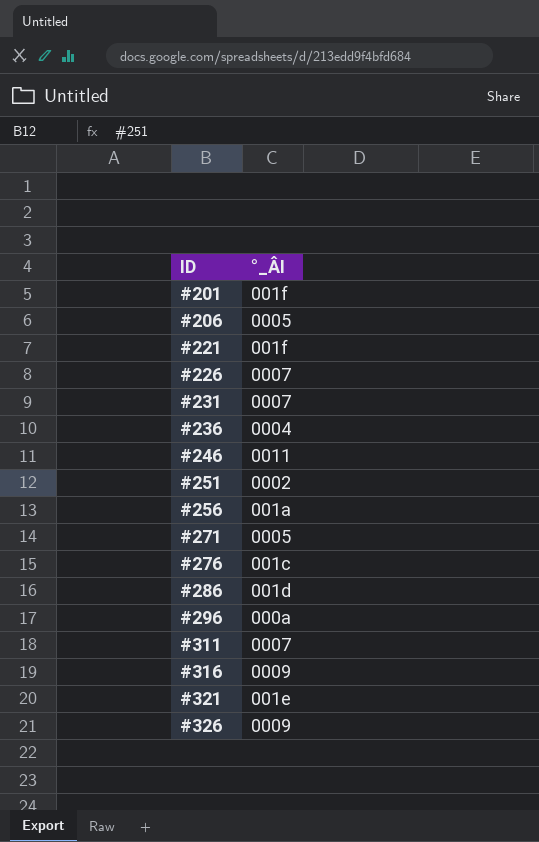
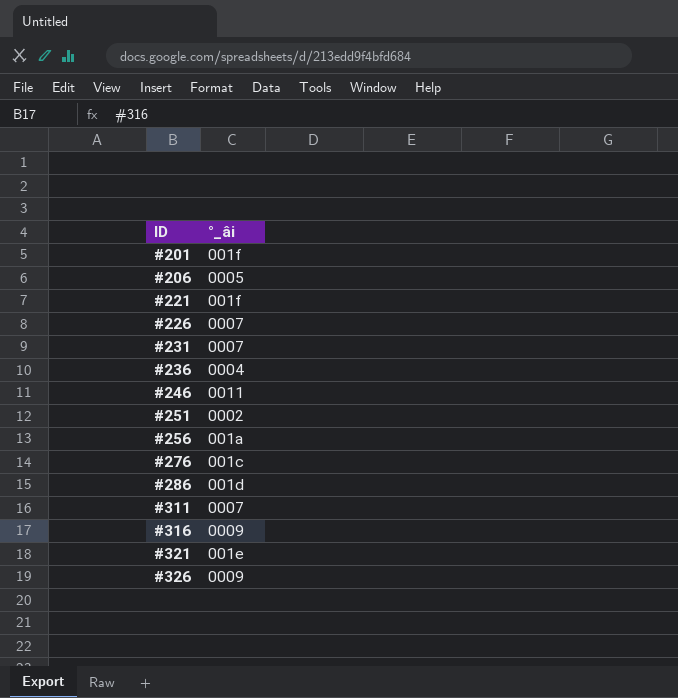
column name: °_ÂI -> °_âi
row #271: 0005 -> none
row #296: 000a -> none

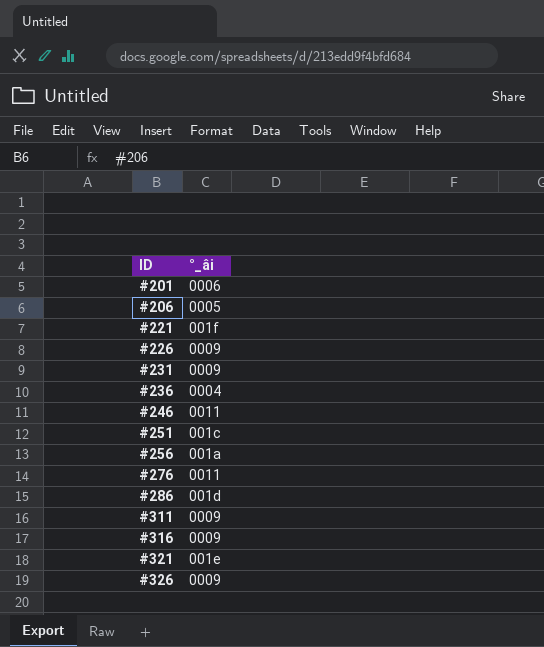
#201 | °_âi: 001f -> 0006
#226 | °_âi: 0007 -> 0009
#231 | °_âi: 0007 -> 0009
#251 | °_âi: 0002 -> 001c
#276 | °_âi: 001c -> 0011
#311 | °_âi: 0007 -> 0009

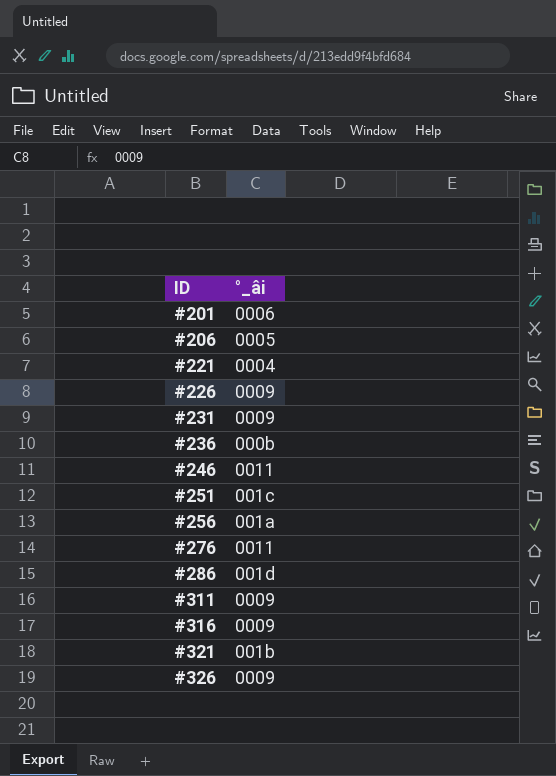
#221 | °_âi: 001f -> 0004
#236 | °_âi: 0004 -> 000b
#321 | °_âi: 001e -> 001b

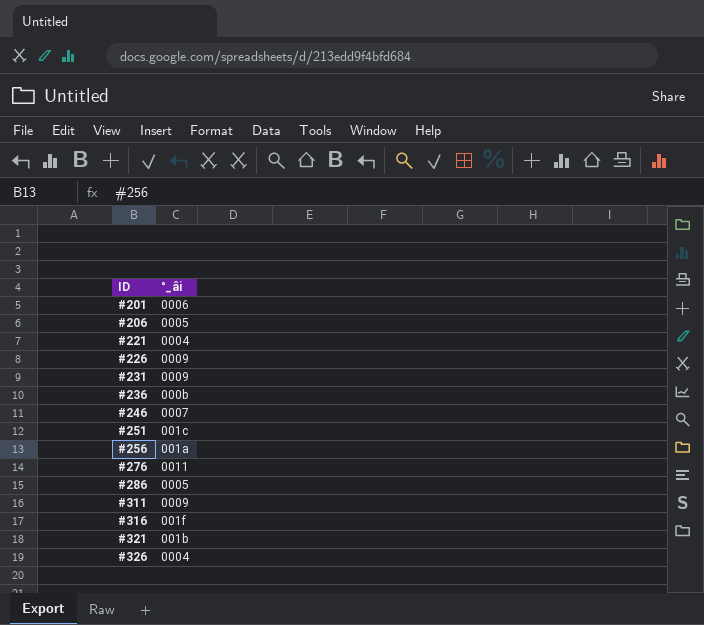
#246 | °_âi: 0011 -> 0007
#286 | °_âi: 001d -> 0005
#316 | °_âi: 0009 -> 001f
#326 | °_âi: 0009 -> 0004

